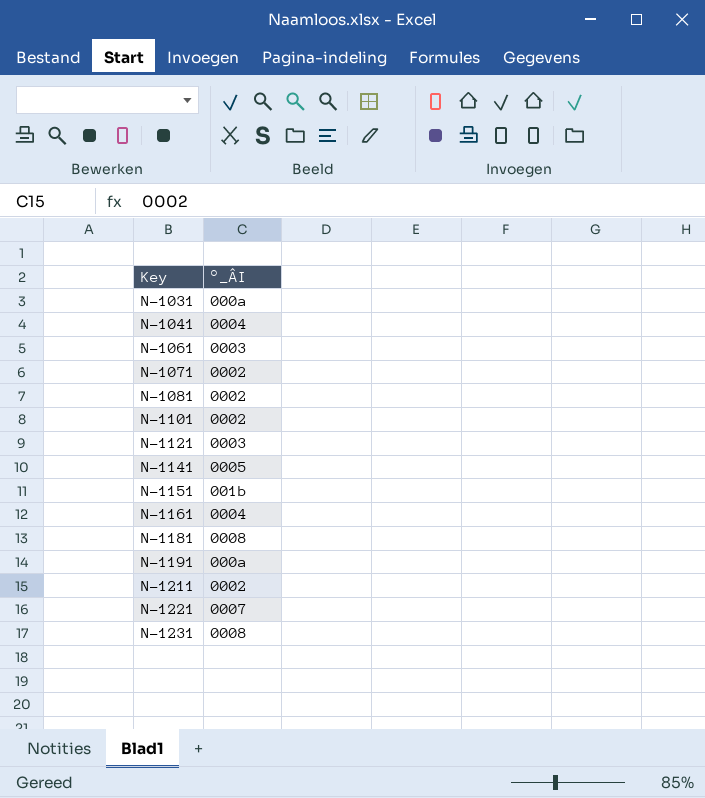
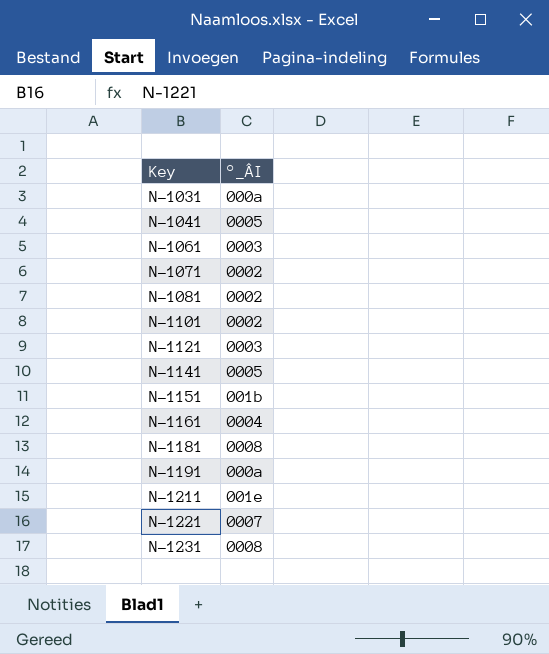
N-1041 | °_ÂI: 0004 -> 0005
N-1211 | °_ÂI: 0002 -> 001e

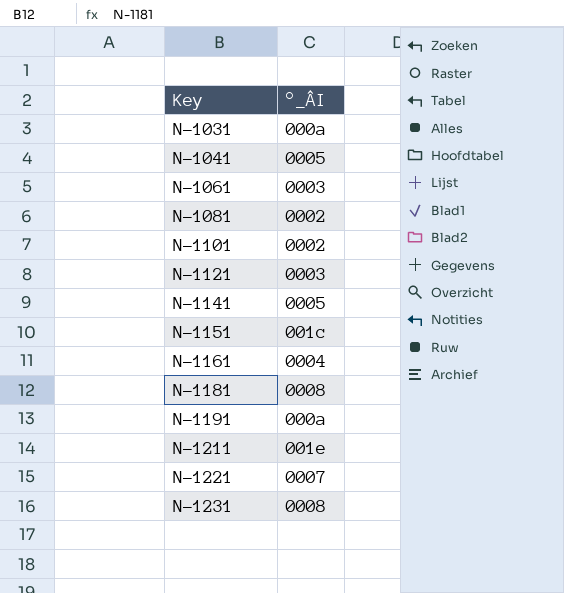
row N-1071: 0002 -> none
N-1151 | °_ÂI: 001b -> 001c

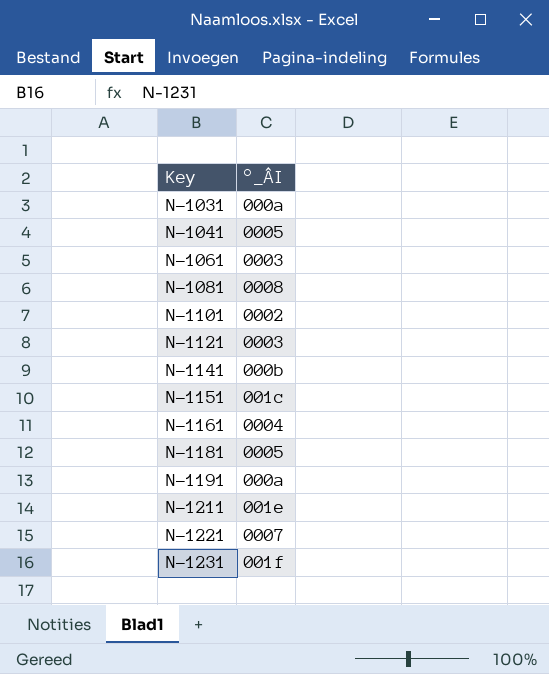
N-1081 | °_ÂI: 0002 -> 0008
N-1141 | °_ÂI: 0005 -> 000b
N-1181 | °_ÂI: 0008 -> 0005
N-1231 | °_ÂI: 0008 -> 001f

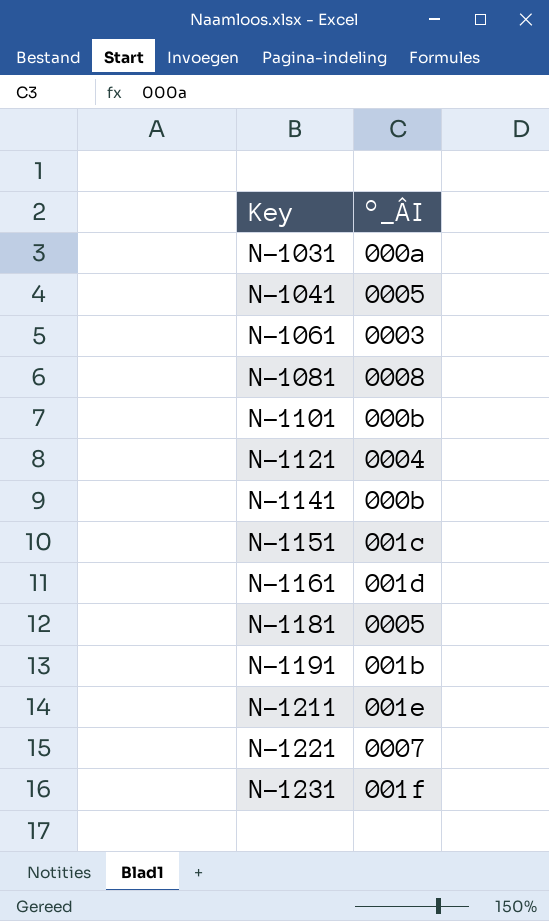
N-1101 | °_ÂI: 0002 -> 000b
N-1121 | °_ÂI: 0003 -> 0004
N-1161 | °_ÂI: 0004 -> 001d
N-1191 | °_ÂI: 000a -> 001b

